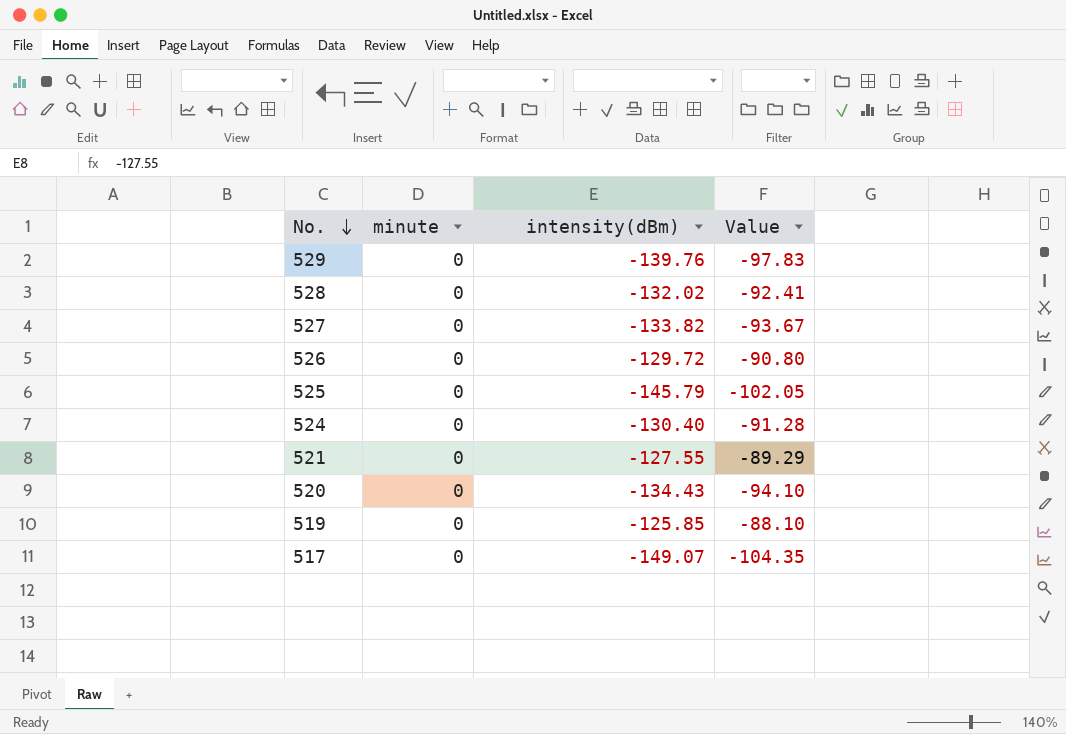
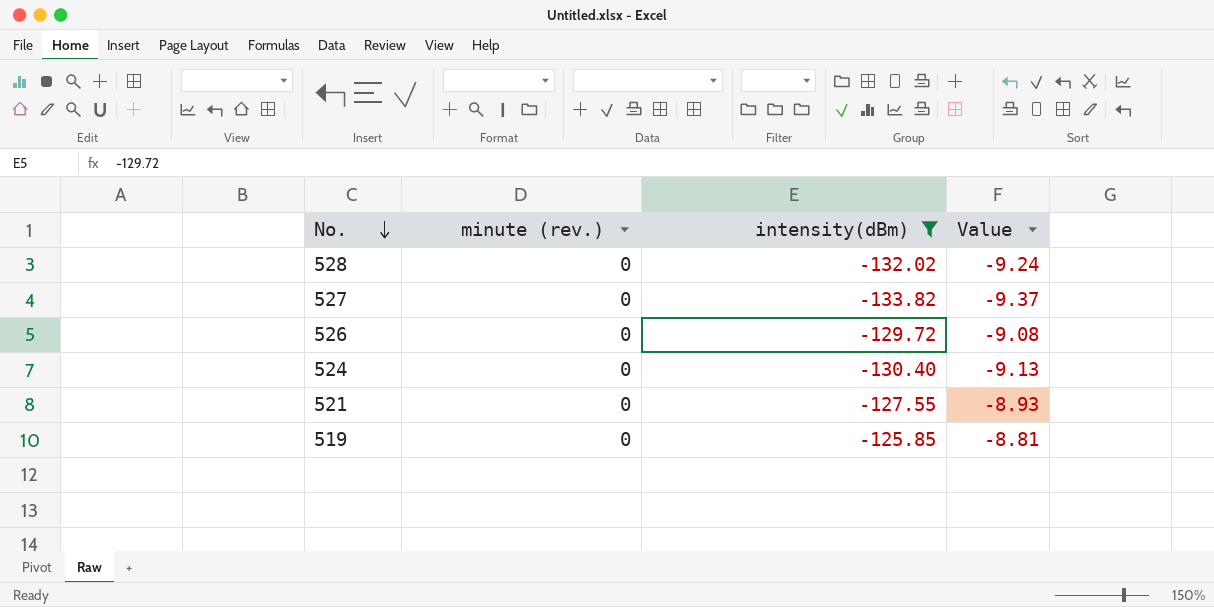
filter: none -> intensity(dBm) >= -133.82
column name: minute -> minute (rev.)
column Value | formula: [intensity(dBm)] * 0.7 -> [intensity(dBm)] * 0.07

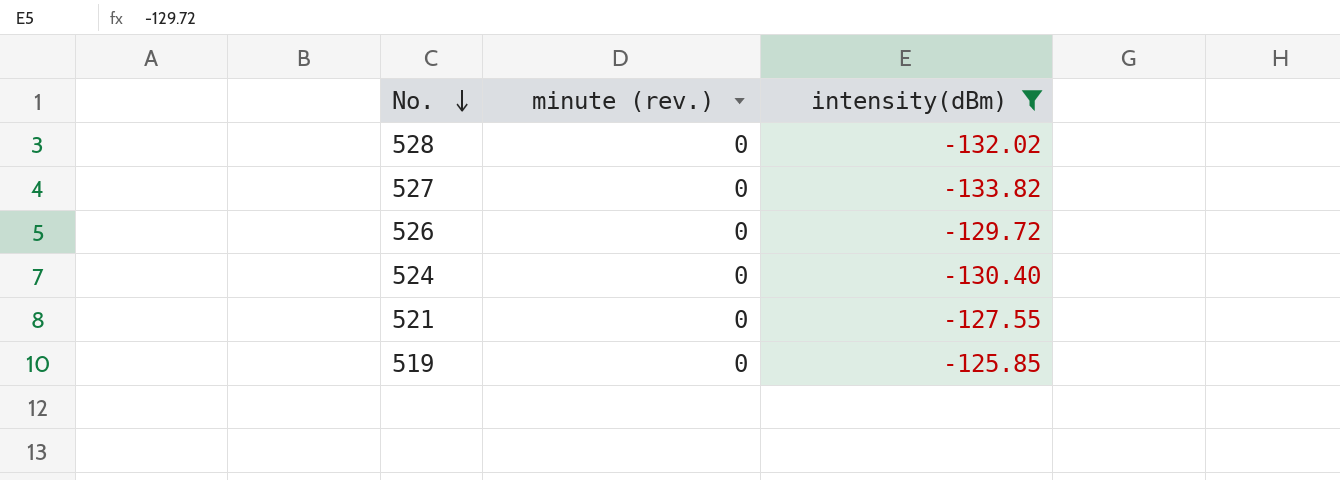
column Value | formula: [intensity(dBm)] * 0.07 -> none

